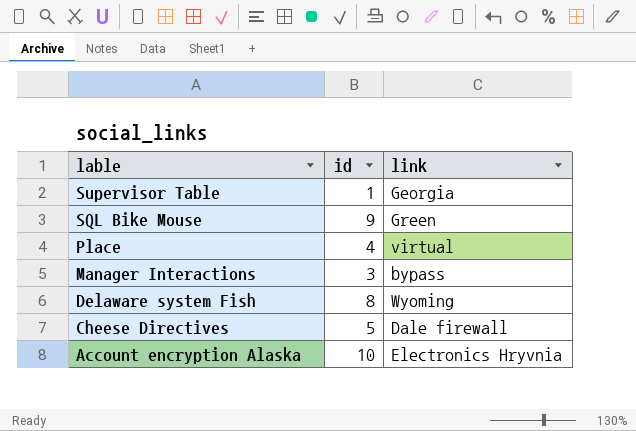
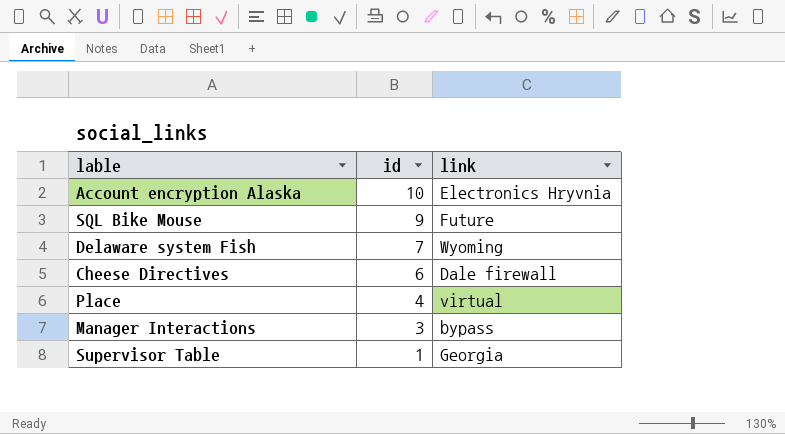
row order: lable descending -> id descending
SQL Bike Mouse | link: Green -> Future
Delaware system Fish | id: 8 -> 7
Cheese Directives | id: 5 -> 6

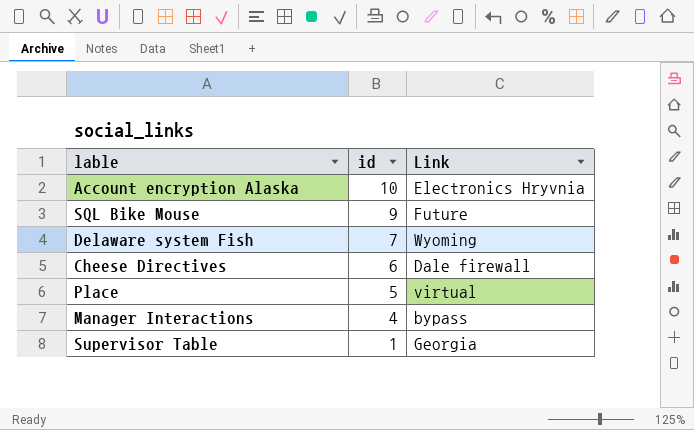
column name: link -> Link
Place | id: 4 -> 5
Manager Interactions | id: 3 -> 4

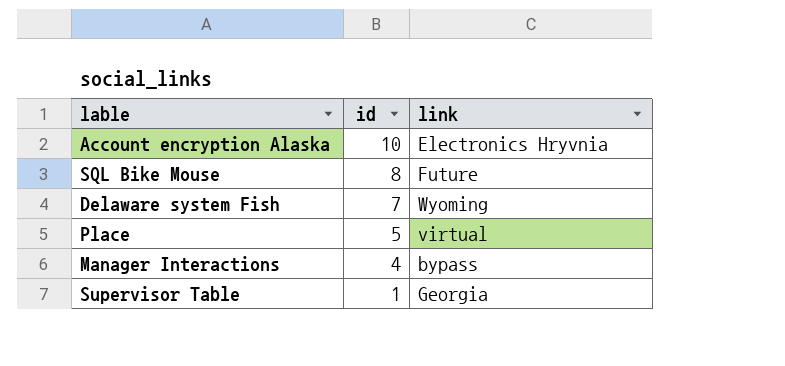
column name: Link -> link
row Cheese Directives: 6 | Dale firewall -> none
SQL Bike Mouse | id: 9 -> 8

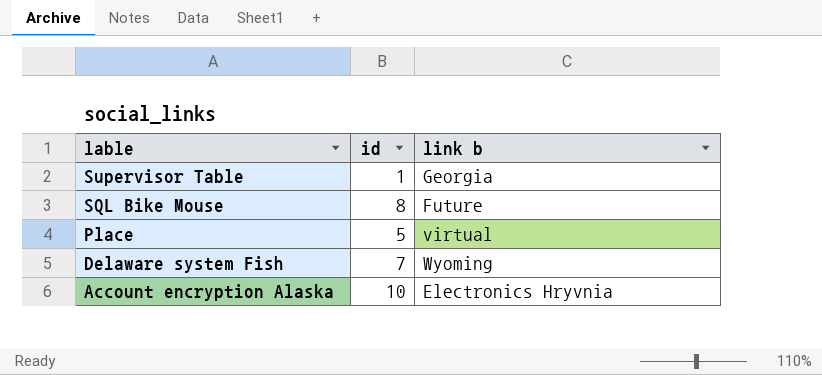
row order: id descending -> lable descending
column name: link -> link b
row Manager Interactions: 4 | bypass -> none

